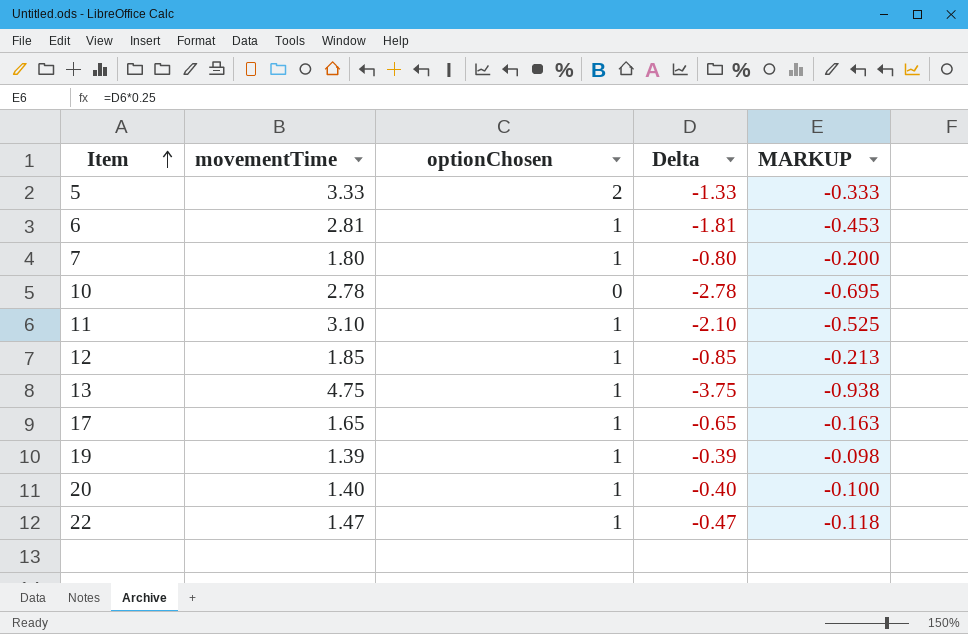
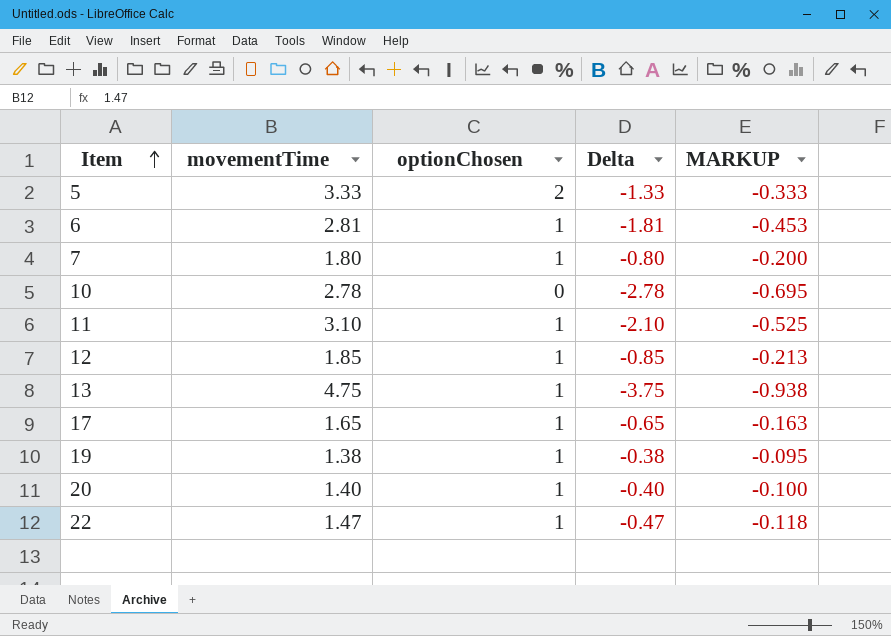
19 | movementTime: 1.39 -> 1.38
19 | Delta: -0.39 -> -0.38
19 | MARKUP: -0.098 -> -0.095

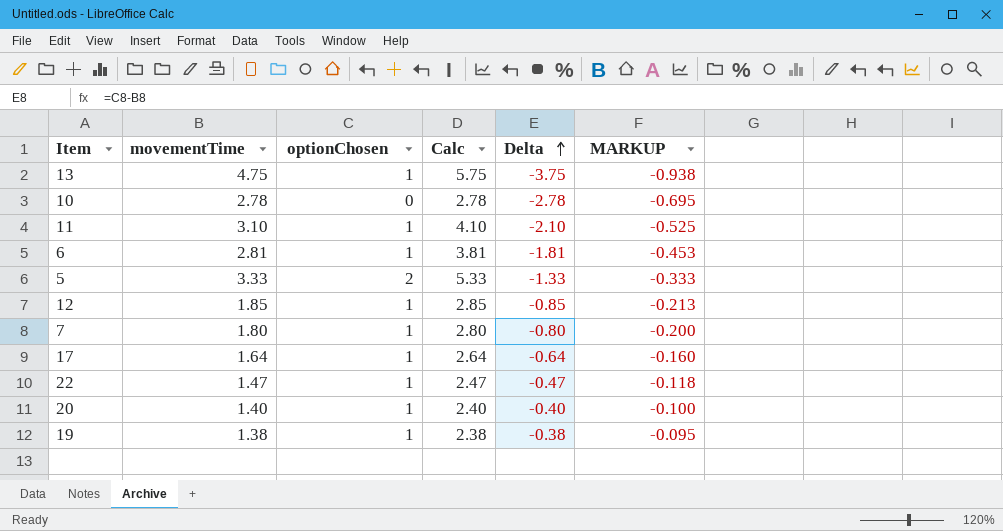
row order: Item ascending -> Delta ascending
column Calc | formula: none -> [movementTime] + [optionChosen]
17 | movementTime: 1.65 -> 1.64
17 | Delta: -0.65 -> -0.64
17 | MARKUP: -0.163 -> -0.160

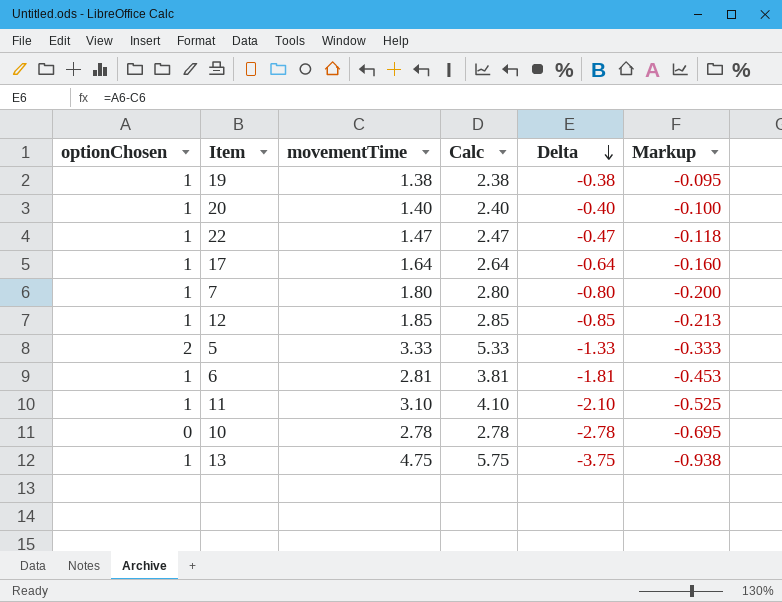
row order: Delta ascending -> Delta descending
column optionChosen | position: 3 -> 1
column name: MARKUP -> Markup

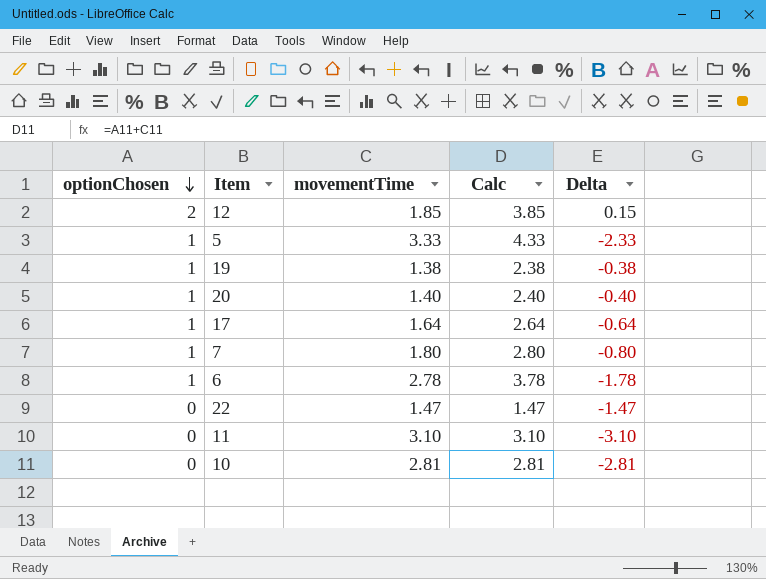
row order: Delta descending -> optionChosen descending
column Markup | formula: [Delta] * 0.25 -> none
row 13: 1 | 4.75 | 5.75 | -3.75 | -0.938 -> none
12 | optionChosen: 1 -> 2
12 | Calc: 2.85 -> 3.85
12 | Delta: -0.85 -> 0.15
5 | optionChosen: 2 -> 1
5 | Calc: 5.33 -> 4.33
5 | Delta: -1.33 -> -2.33
6 | movementTime: 2.81 -> 2.78
6 | Calc: 3.81 -> 3.78
6 | Delta: -1.81 -> -1.78
22 | optionChosen: 1 -> 0
22 | Calc: 2.47 -> 1.47
22 | Delta: -0.47 -> -1.47
11 | optionChosen: 1 -> 0
11 | Calc: 4.10 -> 3.10
11 | Delta: -2.10 -> -3.10
10 | movementTime: 2.78 -> 2.81
10 | Calc: 2.78 -> 2.81
10 | Delta: -2.78 -> -2.81

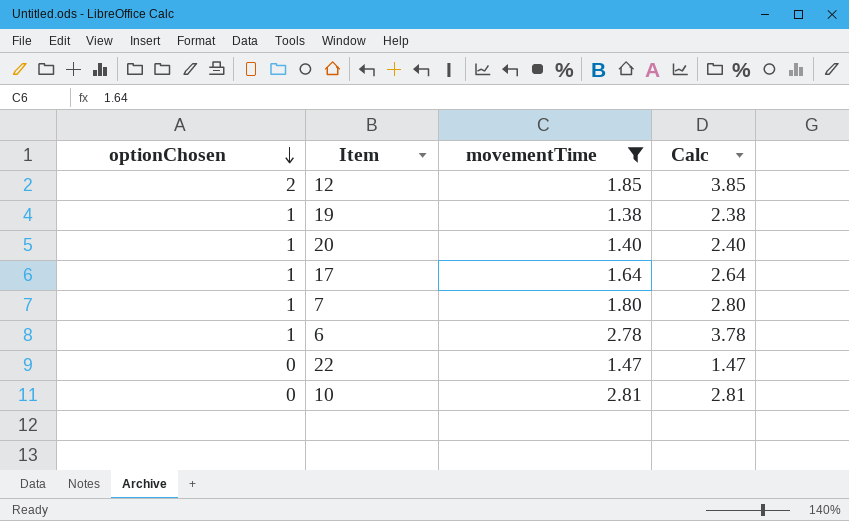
filter: none -> movementTime <= 2.81
column Delta | formula: [optionChosen] - [movementTime] -> none

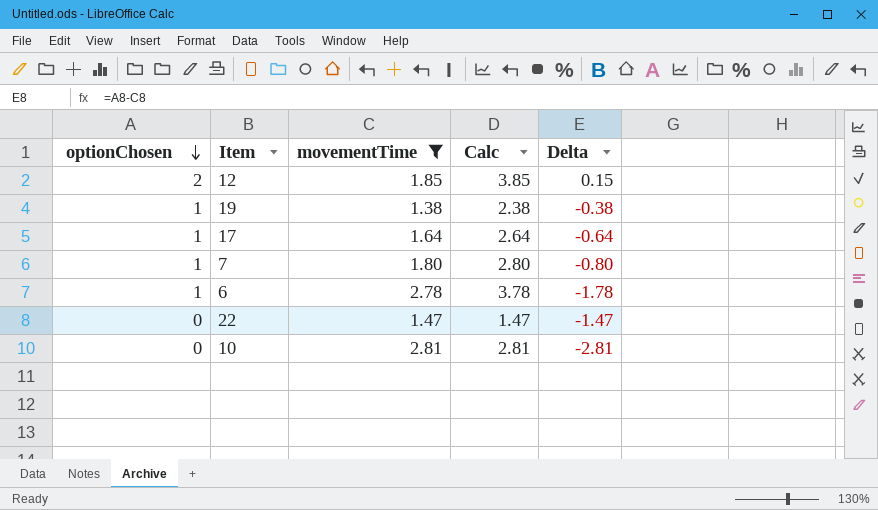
column Delta | formula: none -> [optionChosen] - [movementTime]
row 20: 1 | 1.40 | 2.40 -> none

